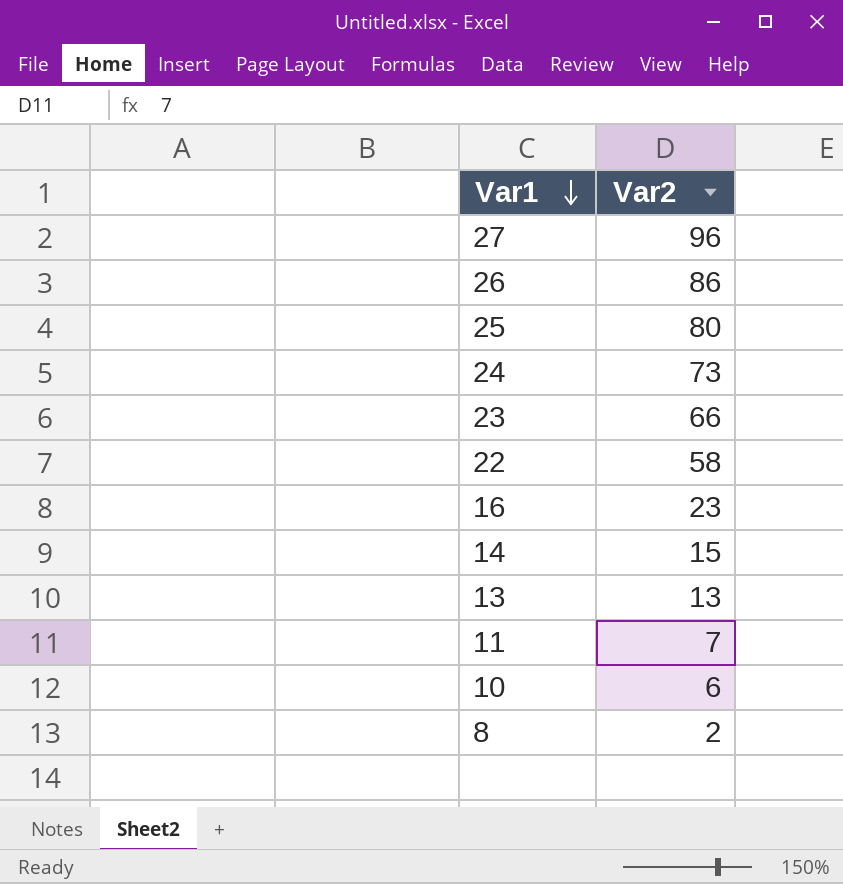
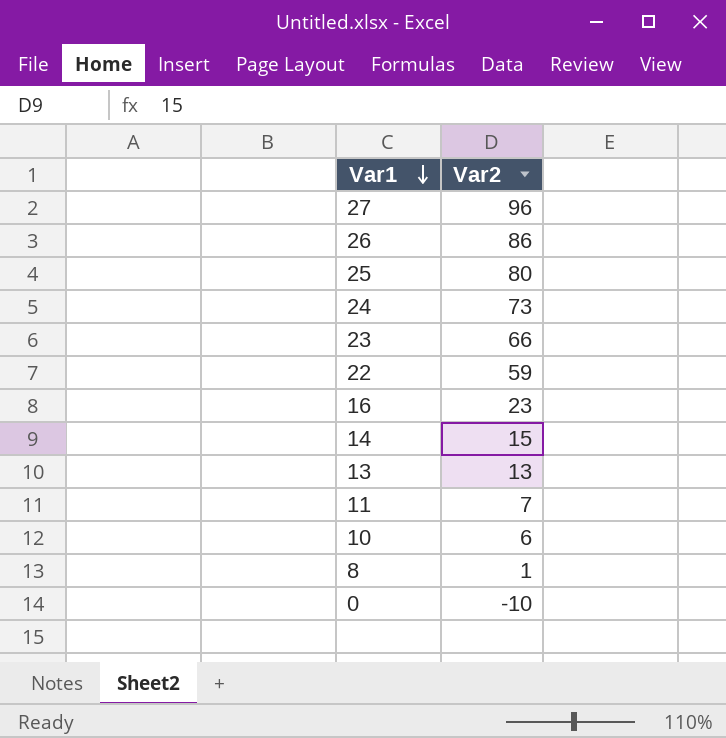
22 | Var2: 58 -> 59
8 | Var2: 2 -> 1
row 0: none -> -10

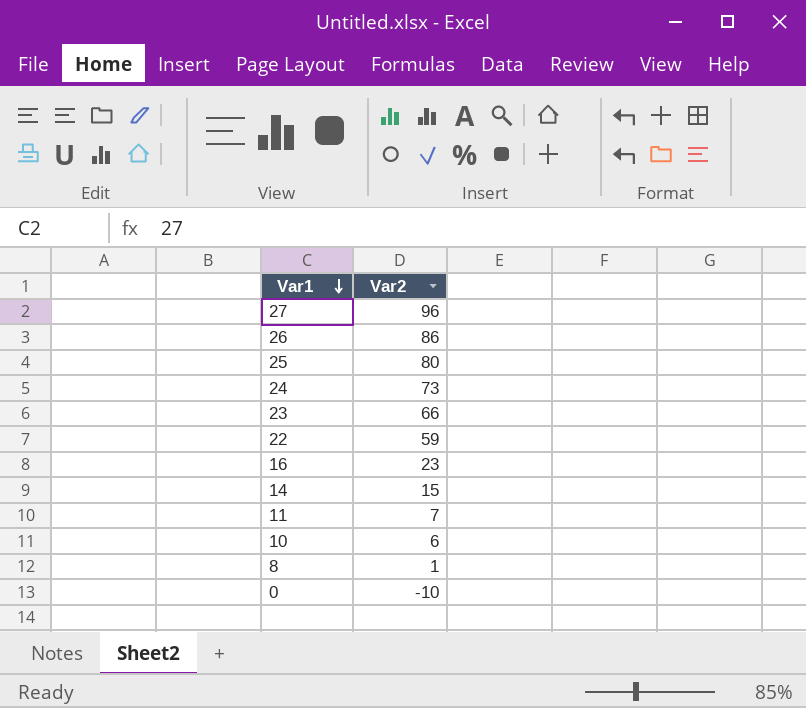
row 13: 13 -> none

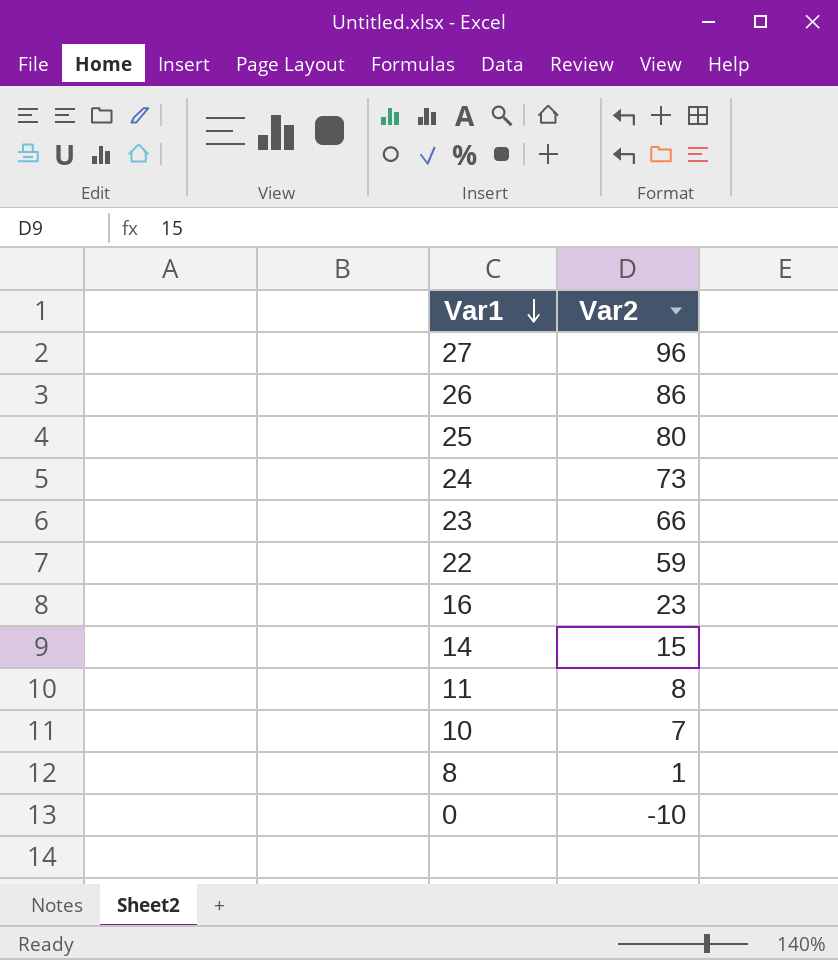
11 | Var2: 7 -> 8
10 | Var2: 6 -> 7

